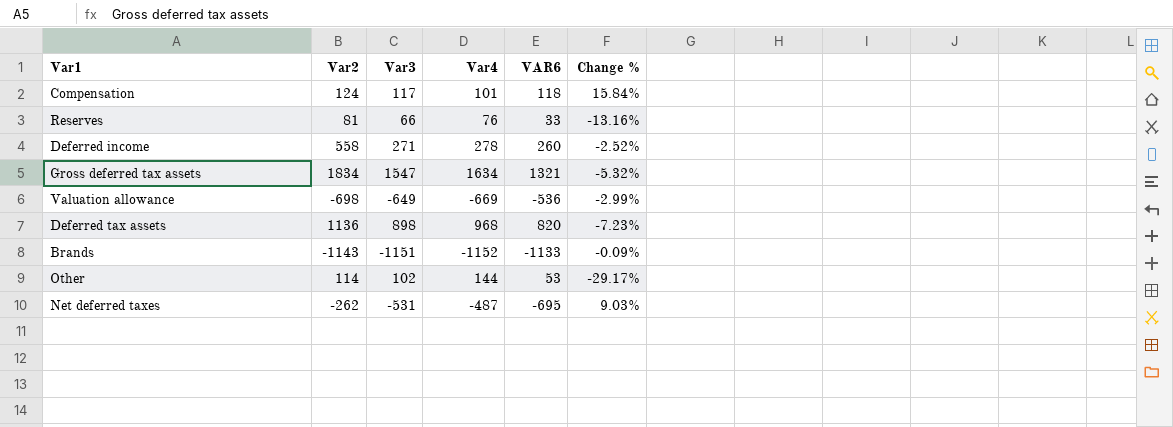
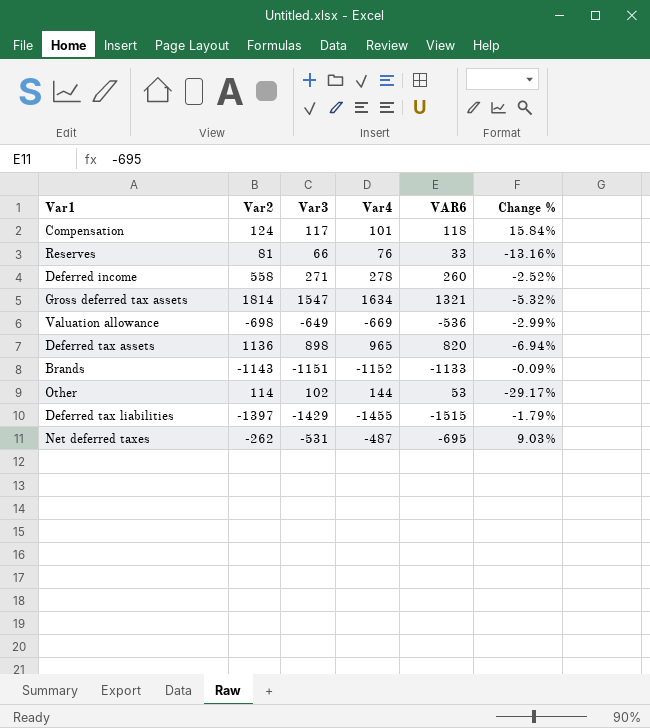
Gross deferred tax assets | Var2: 1834 -> 1814
Deferred tax assets | Var4: 968 -> 965
Deferred tax assets | Change %: -7.23% -> -6.94%
row Deferred tax liabilities: none -> -1397 | -1429 | -1455 | -1515 | -1.79%

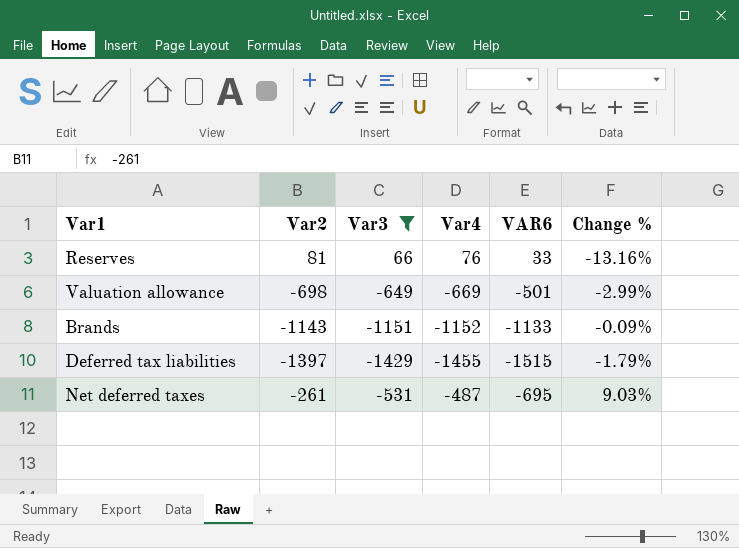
filter: none -> Var3 <= 66
Valuation allowance | VAR6: -536 -> -501
Net deferred taxes | Var2: -262 -> -261

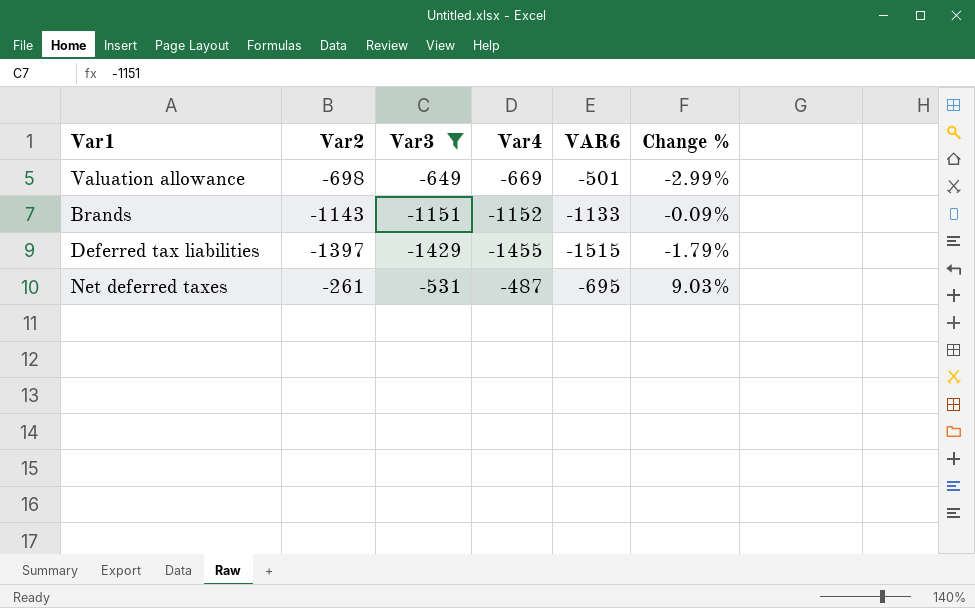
row Reserves: 81 | 66 | 76 | 33 | -13.16% -> none

